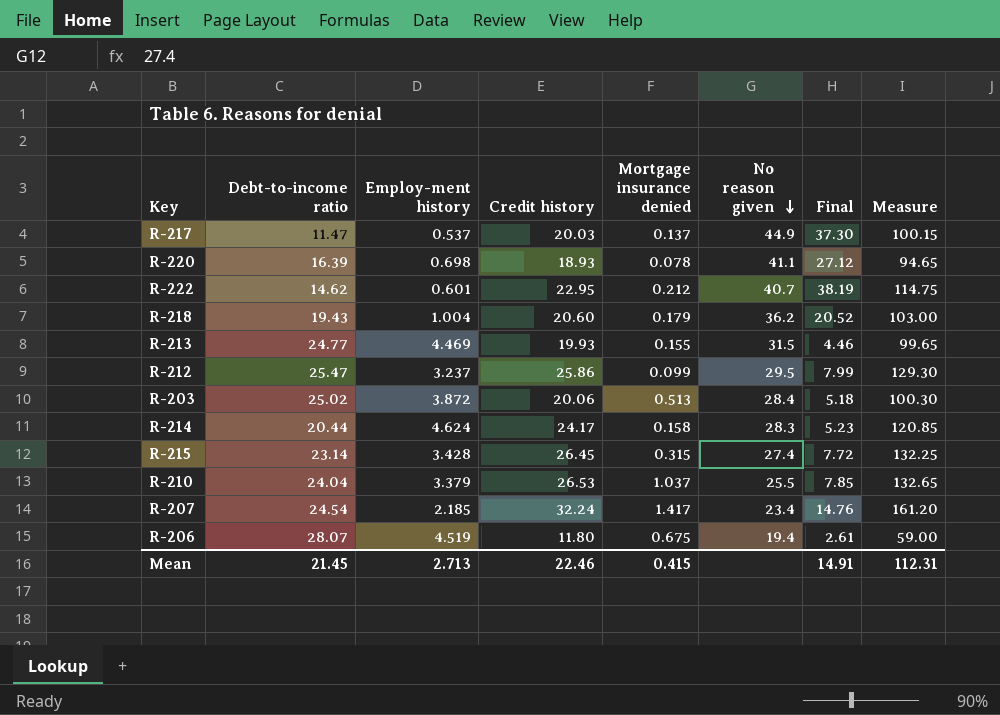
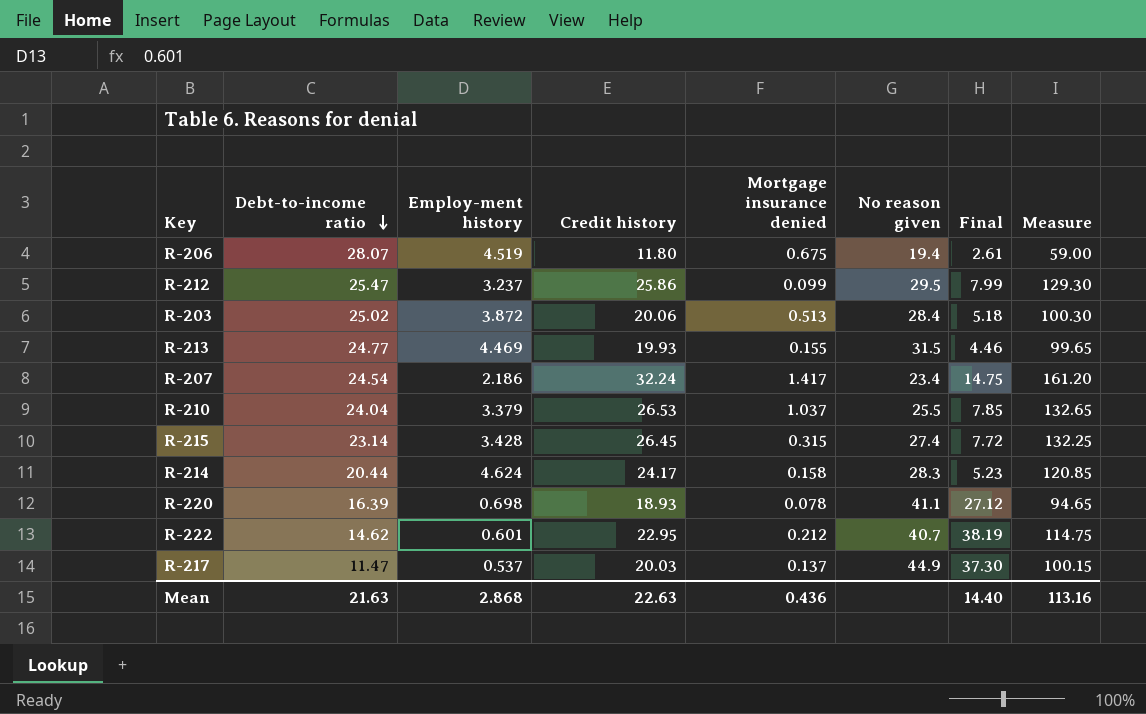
row order: No reason given descending -> Debt-to-income ratio descending
row R-218: 19.43 | 1.004 | 20.60 | 0.179 | 36.2 | 20.52 | 103.00 -> none
R-207 | Employ-ment history: 2.185 -> 2.186
R-207 | Final: 14.76 -> 14.75
Mean | Debt-to-income ratio: 21.45 -> 21.63
Mean | Employ-ment history: 2.713 -> 2.868
Mean | Credit history: 22.46 -> 22.63
Mean | Mortgage insurance denied: 0.415 -> 0.436
Mean | Final: 14.91 -> 14.40
Mean | Measure: 112.31 -> 113.16

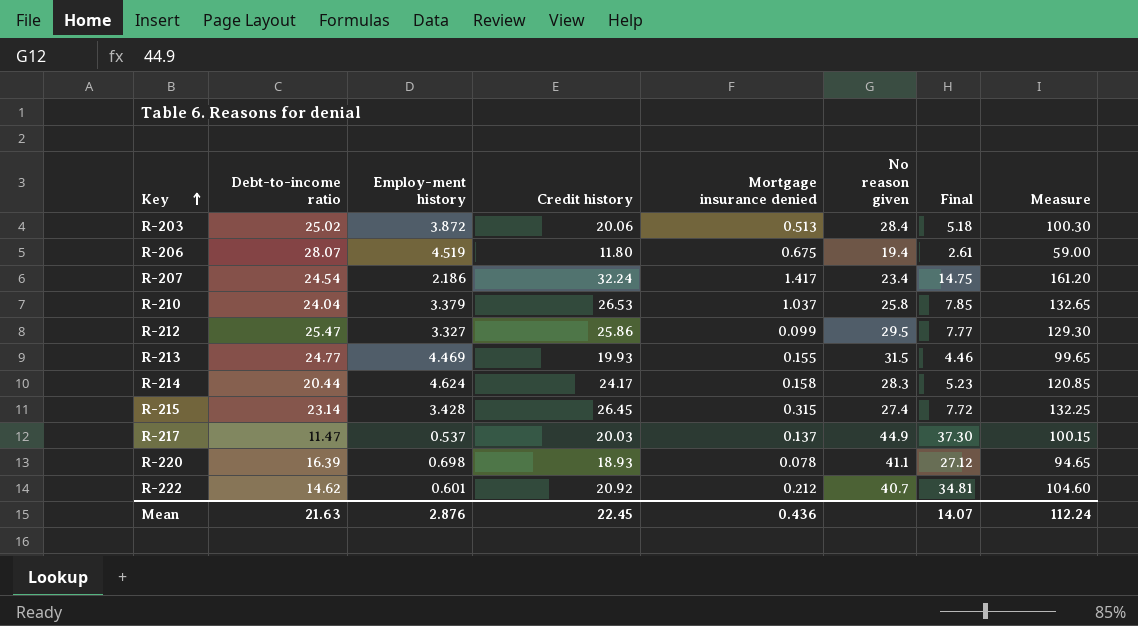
row order: Debt-to-income ratio descending -> Key ascending
R-210 | No reason given: 25.5 -> 25.8
R-212 | Employ-ment history: 3.237 -> 3.327
R-212 | Final: 7.99 -> 7.77
R-222 | Credit history: 22.95 -> 20.92
R-222 | Final: 38.19 -> 34.81
R-222 | Measure: 114.75 -> 104.60
Mean | Employ-ment history: 2.868 -> 2.876
Mean | Credit history: 22.63 -> 22.45
Mean | Final: 14.40 -> 14.07
Mean | Measure: 113.16 -> 112.24

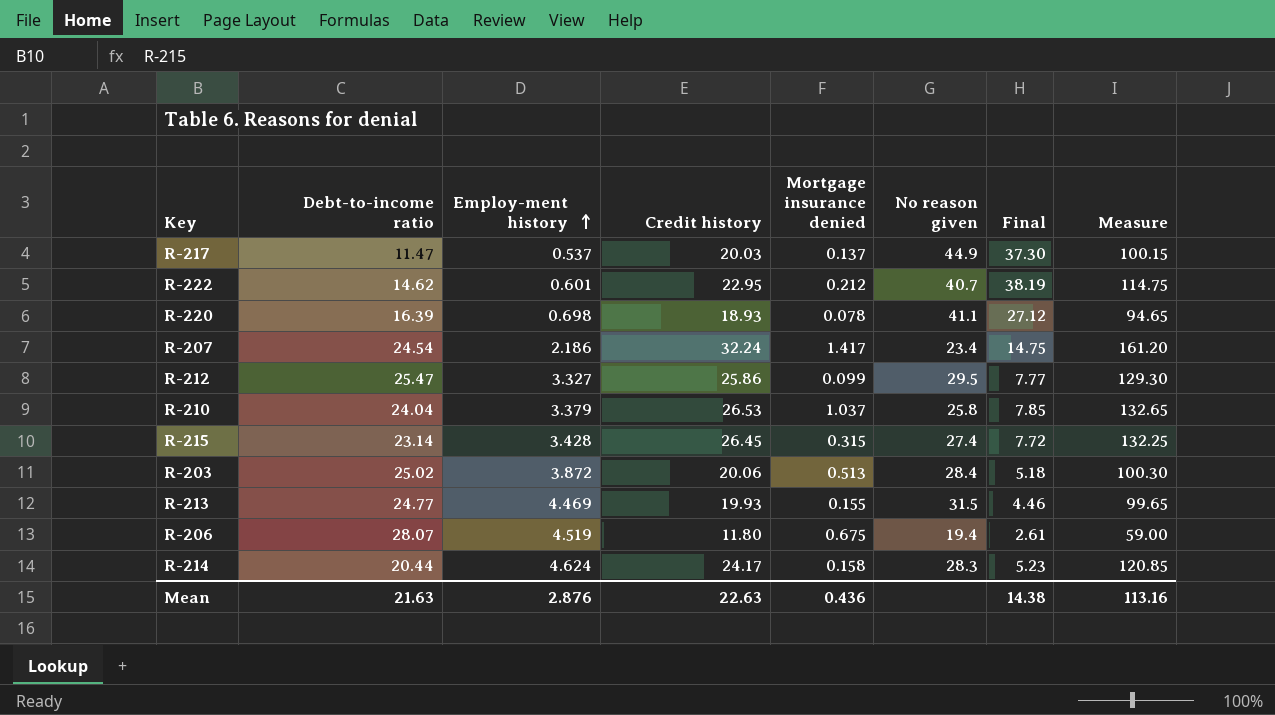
row order: Key ascending -> Employ-ment history ascending
R-222 | Credit history: 20.92 -> 22.95
R-222 | Final: 34.81 -> 38.19
R-222 | Measure: 104.60 -> 114.75
Mean | Credit history: 22.45 -> 22.63
Mean | Final: 14.07 -> 14.38
Mean | Measure: 112.24 -> 113.16

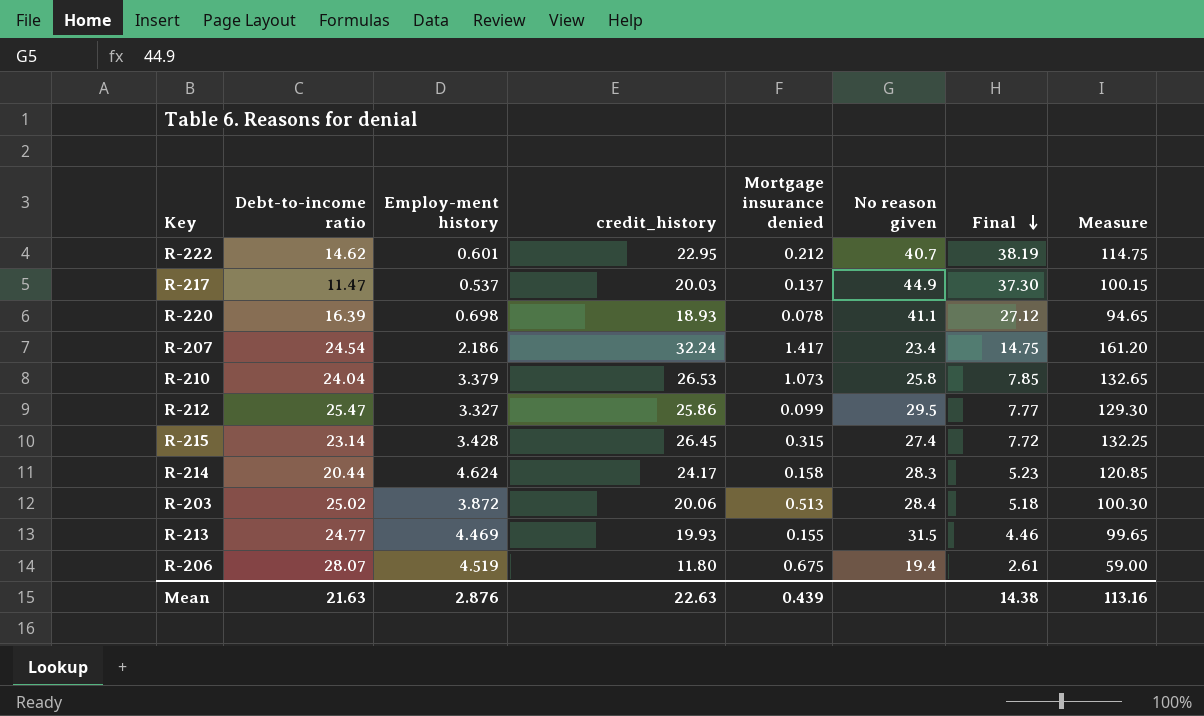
row order: Employ-ment history ascending -> Final descending
column name: Credit history -> credit_history
R-210 | Mortgage insurance denied: 1.037 -> 1.073
Mean | Mortgage insurance denied: 0.436 -> 0.439

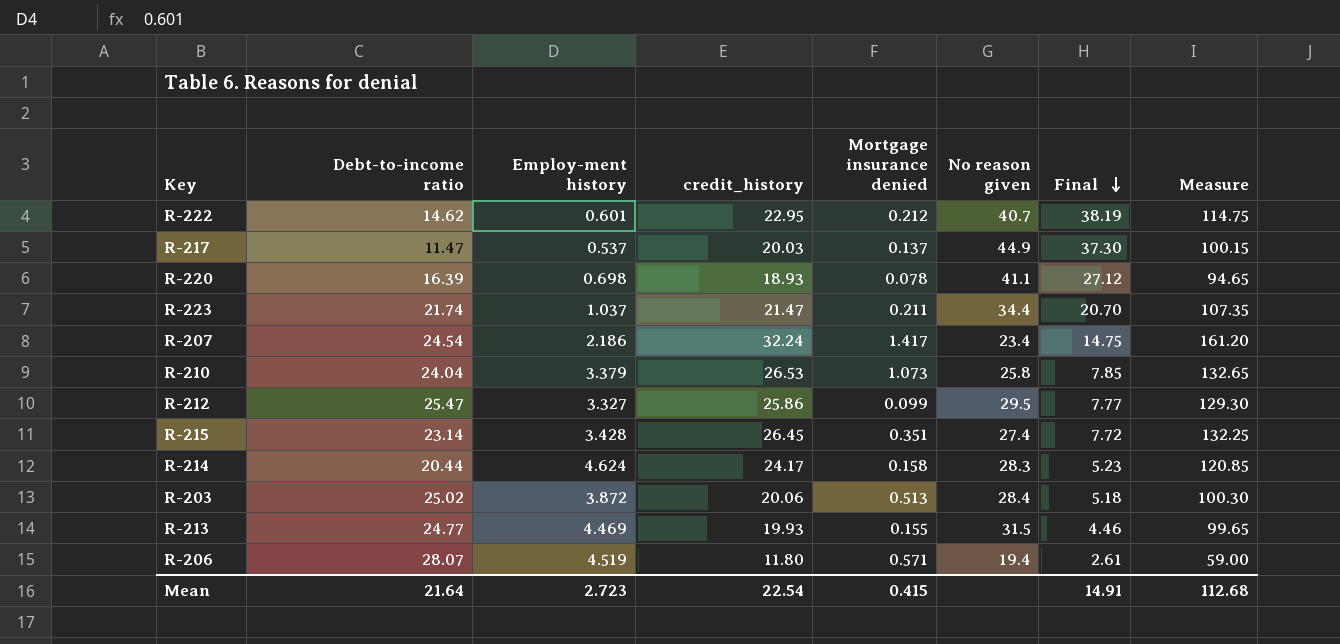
row R-223: none -> 21.74 | 1.037 | 21.47 | 0.211 | 34.4 | 20.70 | 107.35
R-215 | Mortgage insurance denied: 0.315 -> 0.351
R-206 | Mortgage insurance denied: 0.675 -> 0.571
Mean | Debt-to-income ratio: 21.63 -> 21.64
Mean | Employ-ment history: 2.876 -> 2.723
Mean | credit_history: 22.63 -> 22.54
Mean | Mortgage insurance denied: 0.439 -> 0.415
Mean | Final: 14.38 -> 14.91
Mean | Measure: 113.16 -> 112.68

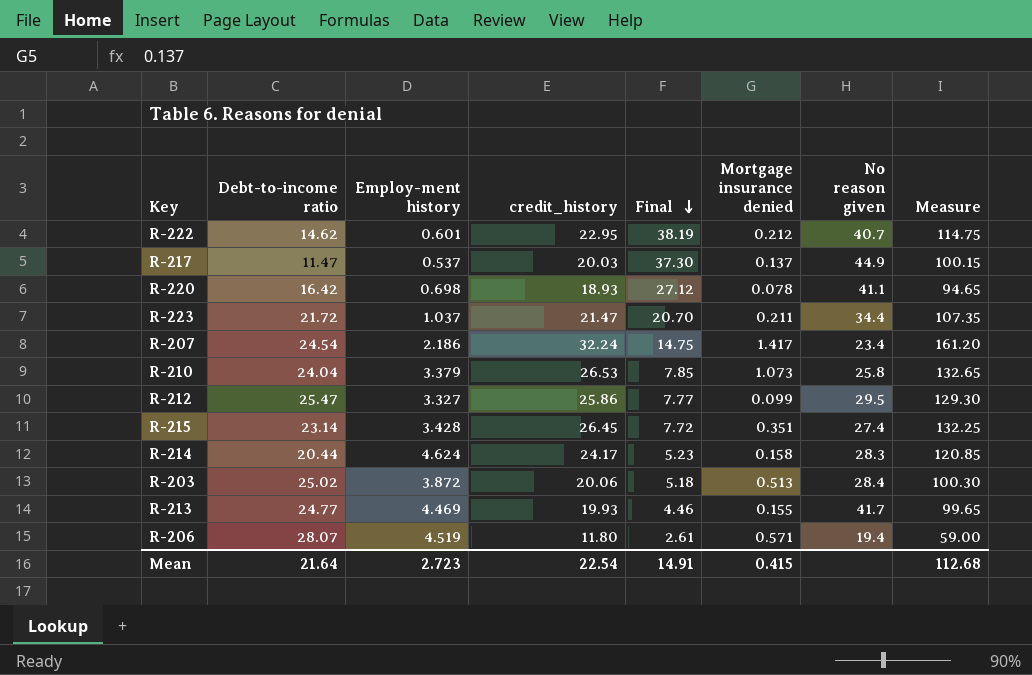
column Final | position: 7 -> 5
R-220 | Debt-to-income ratio: 16.39 -> 16.42
R-223 | Debt-to-income ratio: 21.74 -> 21.72
R-213 | No reason given: 31.5 -> 41.7

